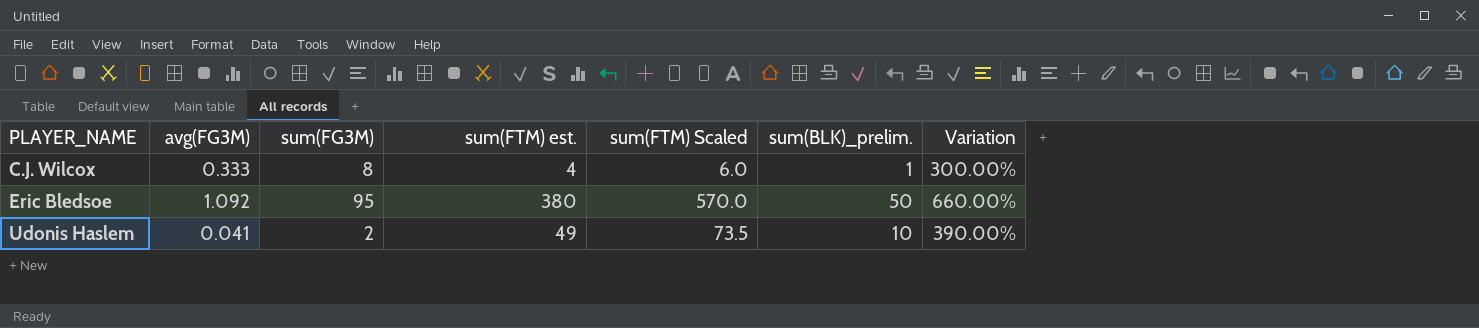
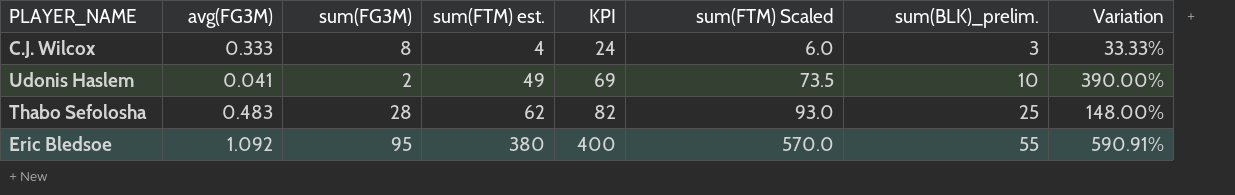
row order: PLAYER_NAME ascending -> sum(FTM) est. ascending
column KPI | formula: none -> [sum(FTM) est.] + 20
C.J. Wilcox | sum(BLK)_prelim.: 1 -> 3
C.J. Wilcox | Variation: 300.00% -> 33.33%
row Thabo Sefolosha: none -> 0.483 | 28 | 62 | 82 | 93.0 | 25 | 148.00%
Eric Bledsoe | sum(BLK)_prelim.: 50 -> 55
Eric Bledsoe | Variation: 660.00% -> 590.91%

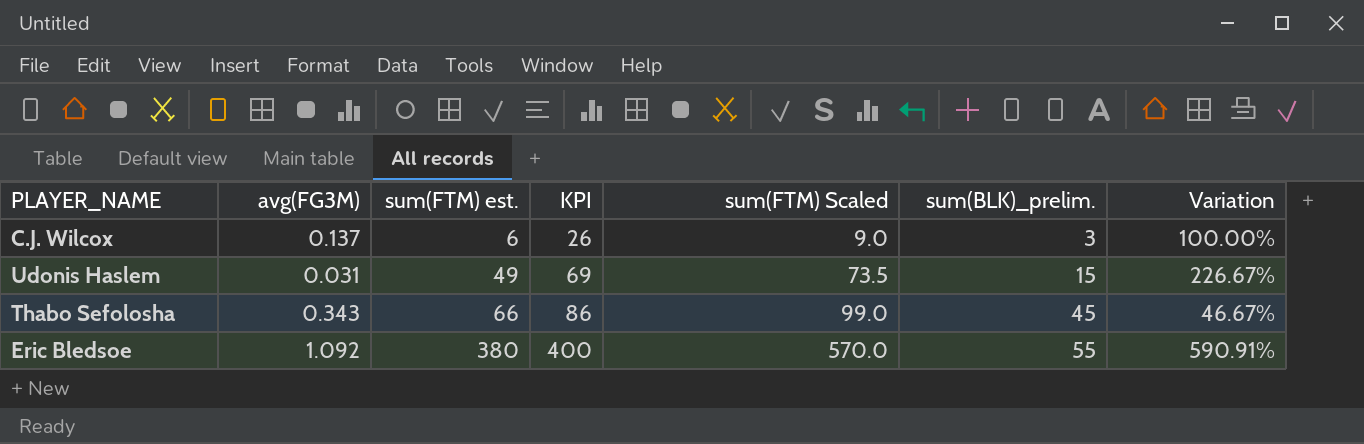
column sum(FG3M) | position: 3 -> none
C.J. Wilcox | avg(FG3M): 0.333 -> 0.137
C.J. Wilcox | sum(FTM) est.: 4 -> 6
C.J. Wilcox | KPI: 24 -> 26
C.J. Wilcox | sum(FTM) Scaled: 6.0 -> 9.0
C.J. Wilcox | Variation: 33.33% -> 100.00%
Udonis Haslem | avg(FG3M): 0.041 -> 0.031
Udonis Haslem | sum(BLK)_prelim.: 10 -> 15
Udonis Haslem | Variation: 390.00% -> 226.67%
Thabo Sefolosha | avg(FG3M): 0.483 -> 0.343
Thabo Sefolosha | sum(FTM) est.: 62 -> 66
Thabo Sefolosha | KPI: 82 -> 86
Thabo Sefolosha | sum(FTM) Scaled: 93.0 -> 99.0
Thabo Sefolosha | sum(BLK)_prelim.: 25 -> 45
Thabo Sefolosha | Variation: 148.00% -> 46.67%

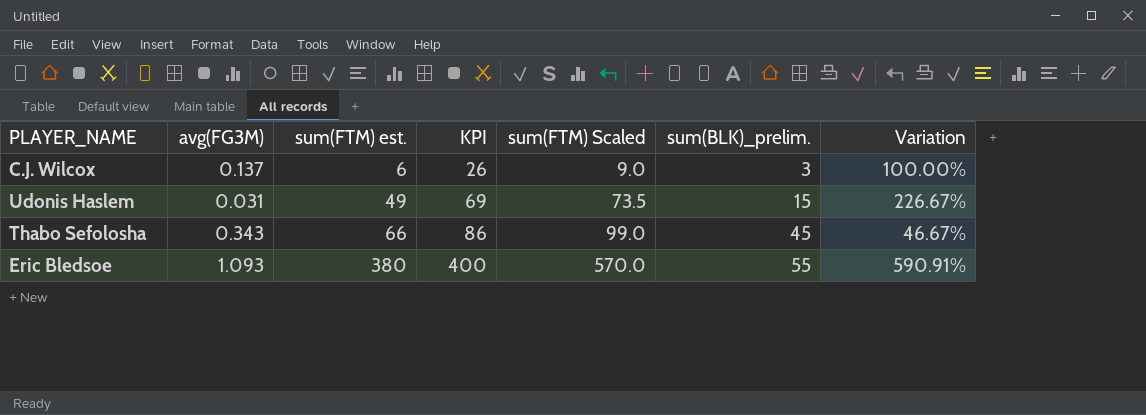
Eric Bledsoe | avg(FG3M): 1.092 -> 1.093

